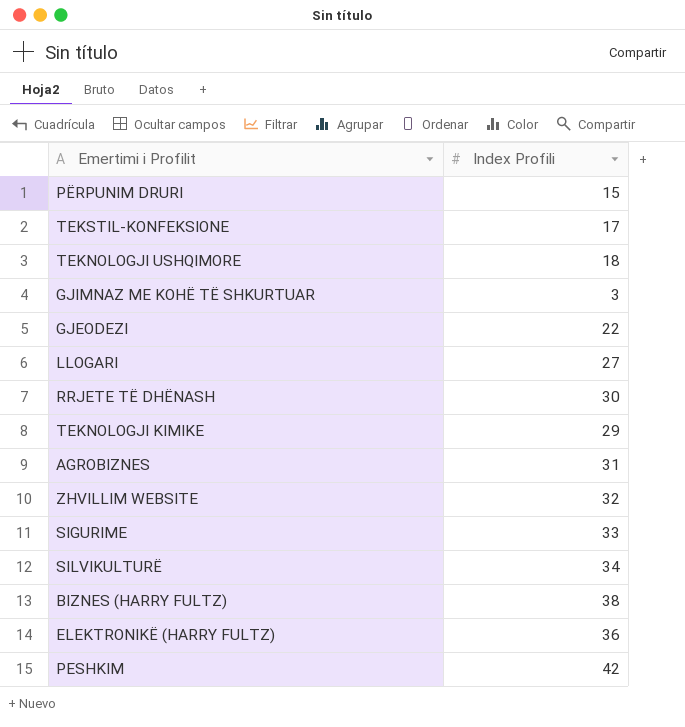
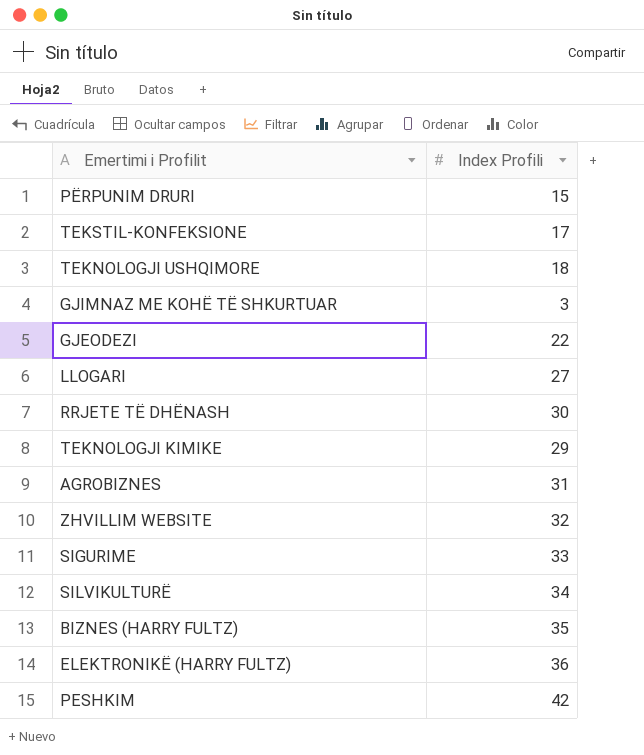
BIZNES (HARRY FULTZ) | Index Profili: 38 -> 35

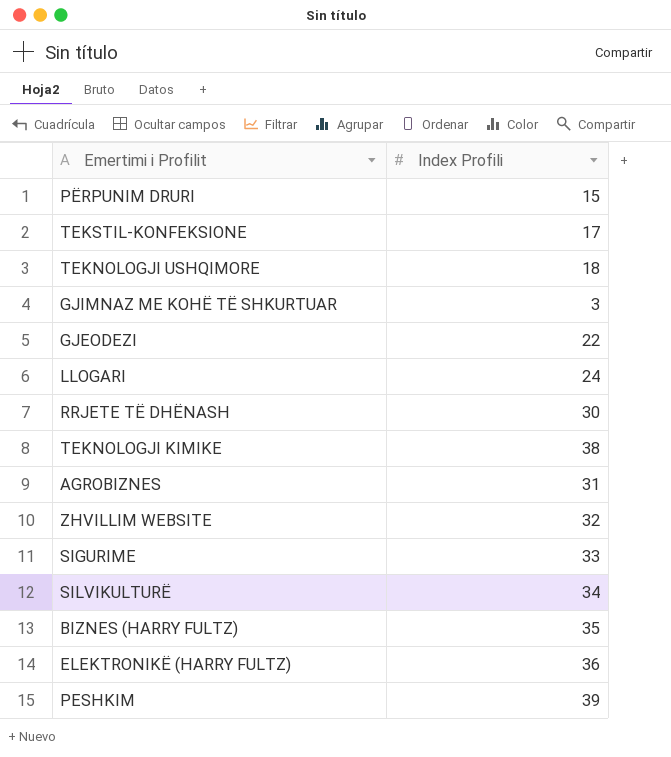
LLOGARI | Index Profili: 27 -> 24
TEKNOLOGJI KIMIKE | Index Profili: 29 -> 38
PESHKIM | Index Profili: 42 -> 39

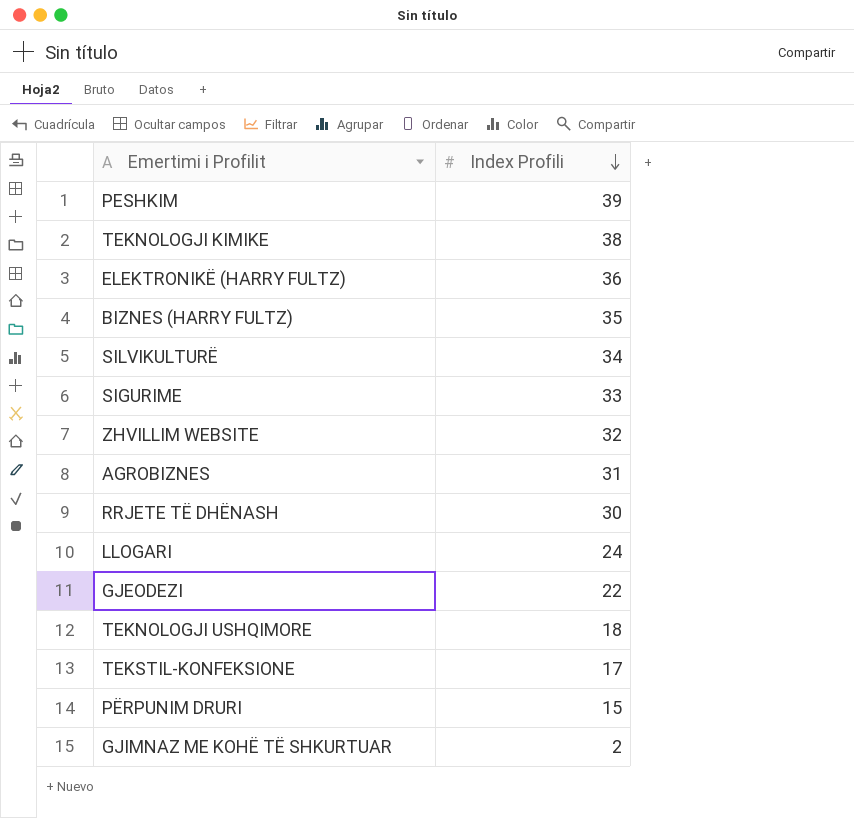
row order: none -> Index Profili descending
GJIMNAZ ME KOHË TË SHKURTUAR | Index Profili: 3 -> 2

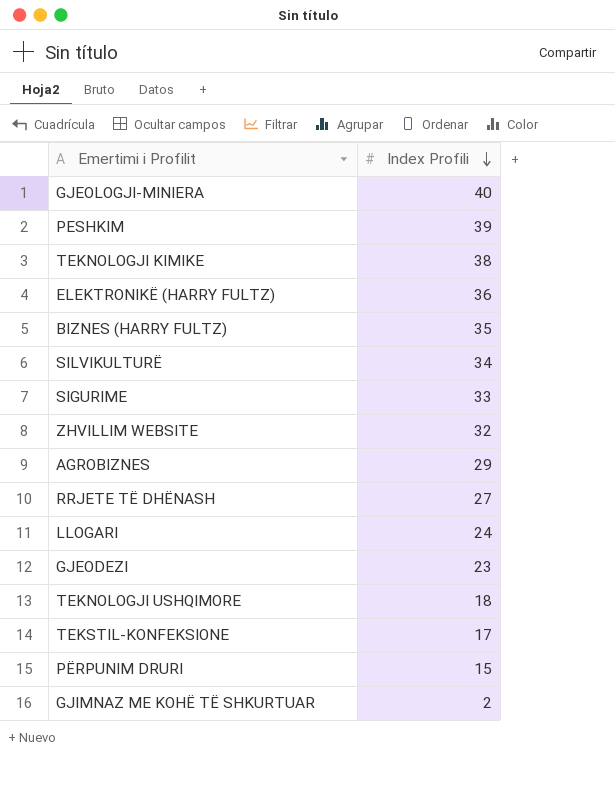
row GJEOLOGJI-MINIERA: none -> 40
AGROBIZNES | Index Profili: 31 -> 29
RRJETE TË DHËNASH | Index Profili: 30 -> 27
GJEODEZI | Index Profili: 22 -> 23

